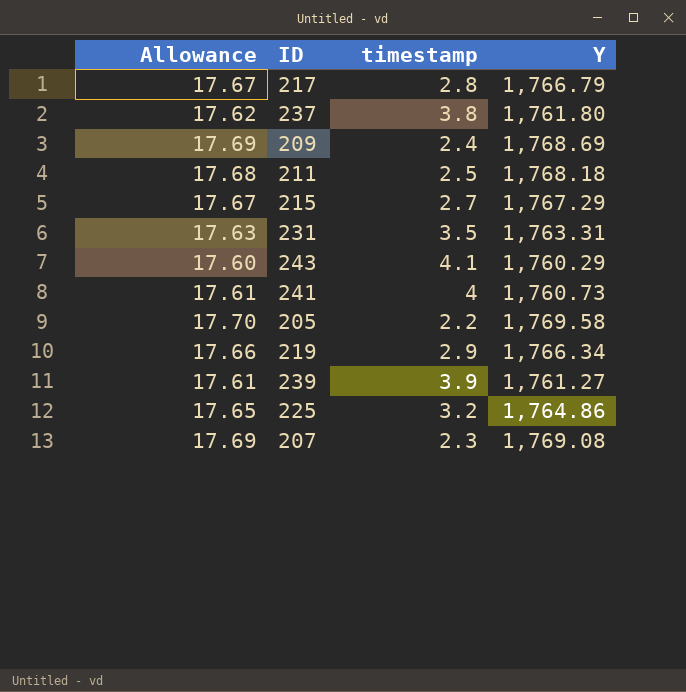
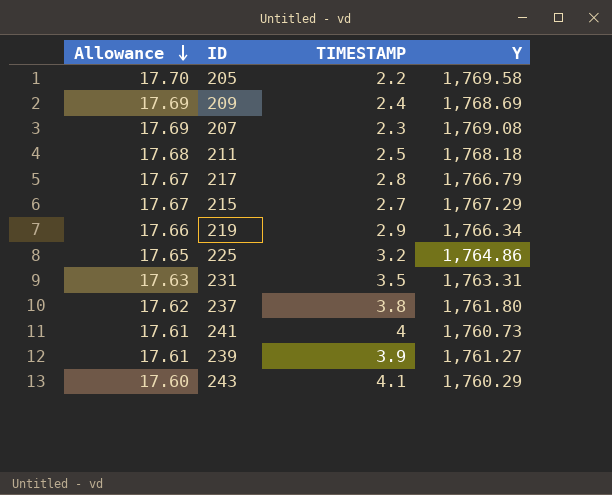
row order: none -> Allowance descending
column name: timestamp -> TIMESTAMP

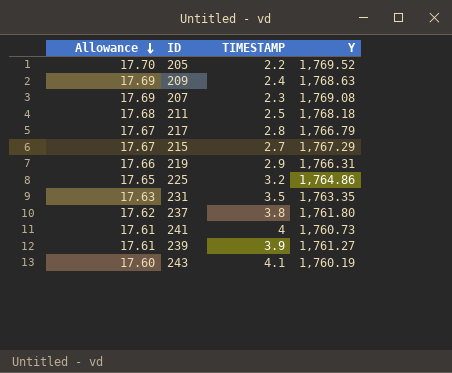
205 | Y: 1,769.58 -> 1,769.52
209 | Y: 1,768.69 -> 1,768.63
219 | Y: 1,766.34 -> 1,766.31
231 | Y: 1,763.31 -> 1,763.35
243 | Y: 1,760.29 -> 1,760.19

